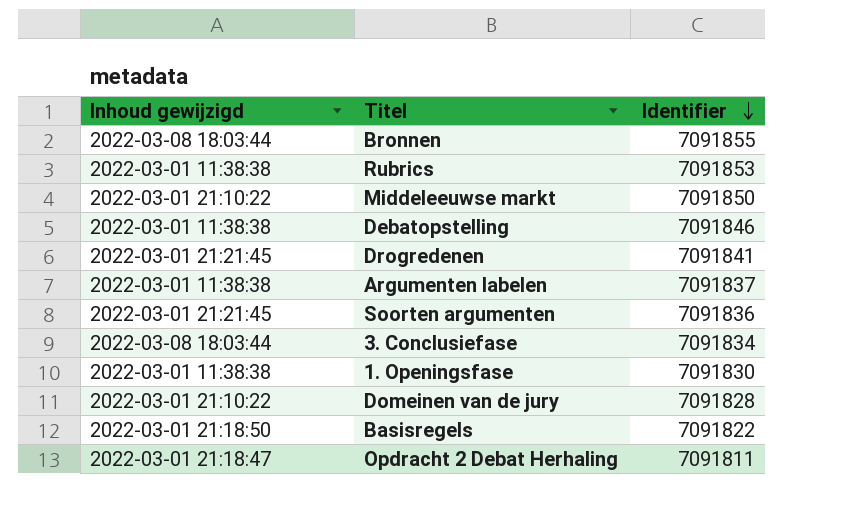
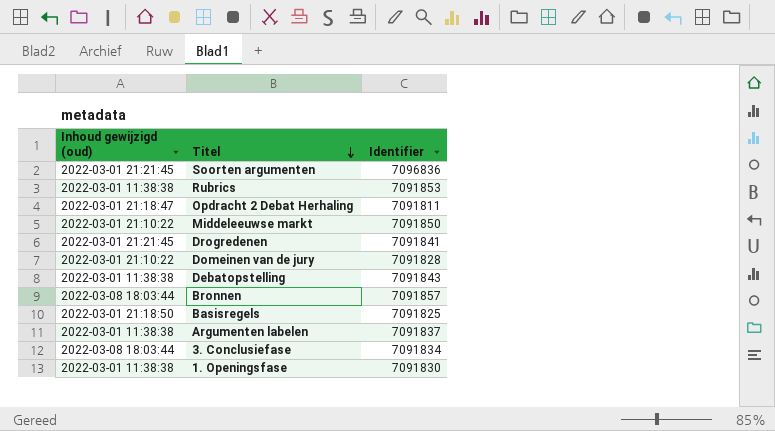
row order: Identifier descending -> Titel descending
column name: Inhoud gewijzigd -> Inhoud gewijzigd (oud)
Soorten argumenten | Identifier: 7091836 -> 7096836
Debatopstelling | Identifier: 7091846 -> 7091843
Bronnen | Identifier: 7091855 -> 7091857
Basisregels | Identifier: 7091822 -> 7091825

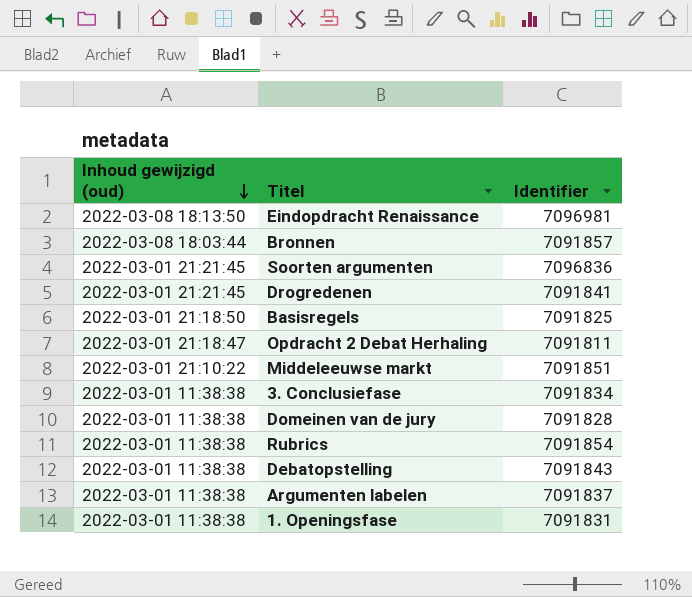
row order: Titel descending -> Inhoud gewijzigd (oud) descending
row Eindopdracht Renaissance: none -> 2022-03-08 18:13:50 | 7096981
Middeleeuwse markt | Identifier: 7091850 -> 7091851
3. Conclusiefase | Inhoud gewijzigd (oud): 2022-03-08 18:03:44 -> 2022-03-01 11:38:38
Domeinen van de jury | Inhoud gewijzigd (oud): 2022-03-01 21:10:22 -> 2022-03-01 11:38:38
Rubrics | Identifier: 7091853 -> 7091854
1. Openingsfase | Identifier: 7091830 -> 7091831

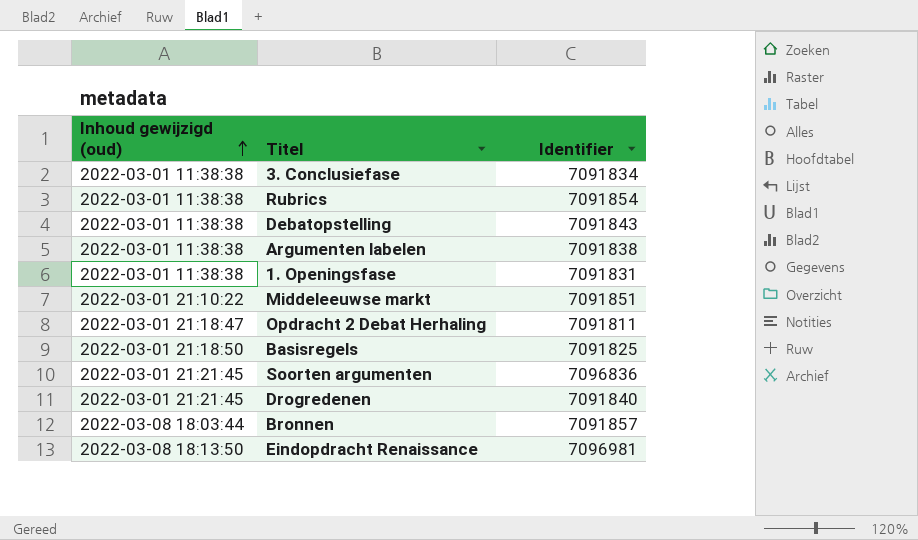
row order: Inhoud gewijzigd (oud) descending -> Inhoud gewijzigd (oud) ascending
row Domeinen van de jury: 2022-03-01 11:38:38 | 7091828 -> none
Argumenten labelen | Identifier: 7091837 -> 7091838
Drogredenen | Identifier: 7091841 -> 7091840

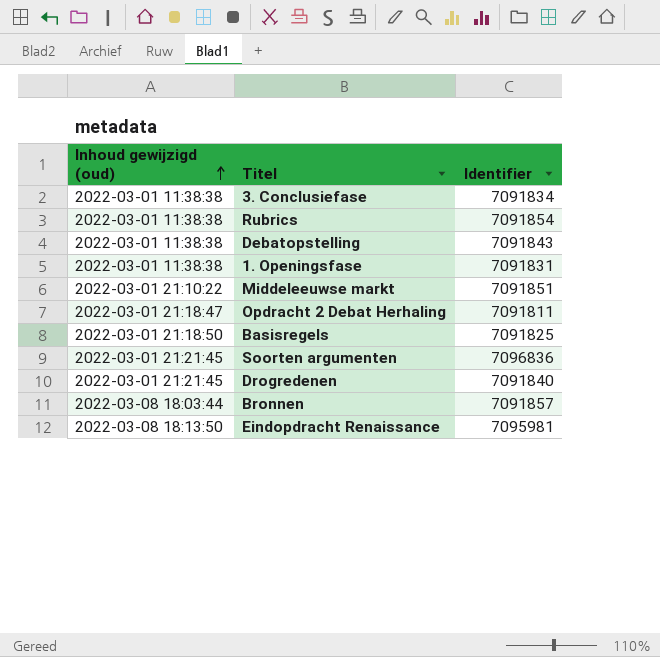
row Argumenten labelen: 2022-03-01 11:38:38 | 7091838 -> none
Eindopdracht Renaissance | Identifier: 7096981 -> 7095981

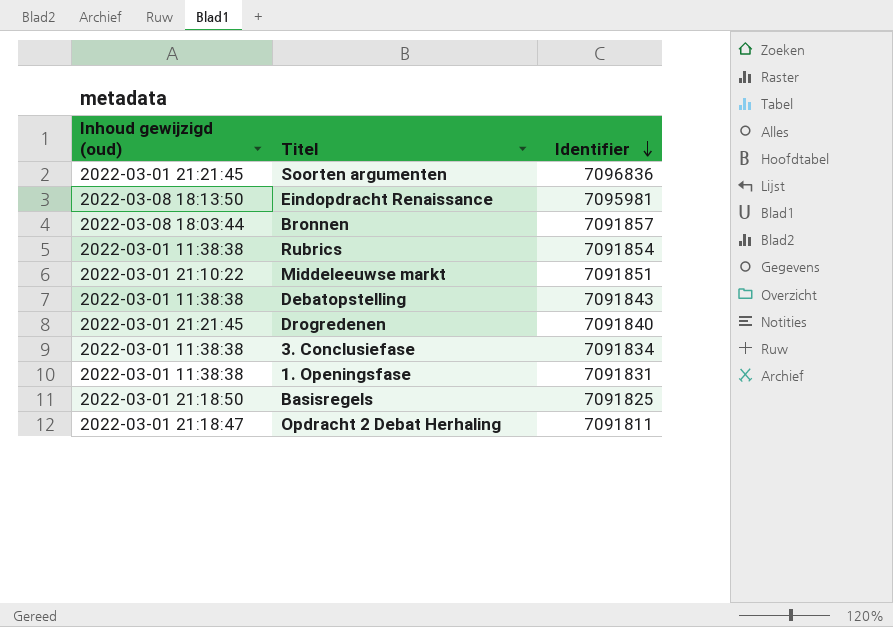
row order: Inhoud gewijzigd (oud) ascending -> Identifier descending

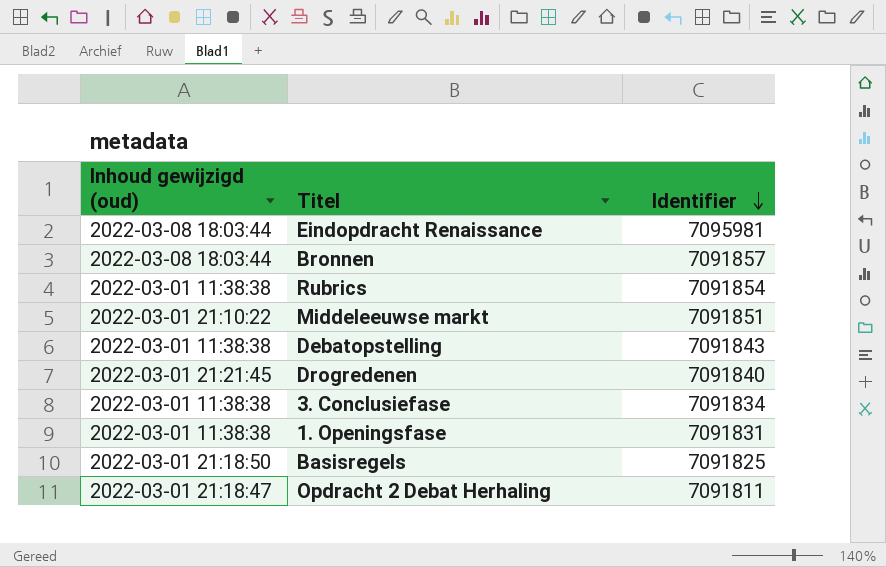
row Soorten argumenten: 2022-03-01 21:21:45 | 7096836 -> none
Eindopdracht Renaissance | Inhoud gewijzigd (oud): 2022-03-08 18:13:50 -> 2022-03-08 18:03:44

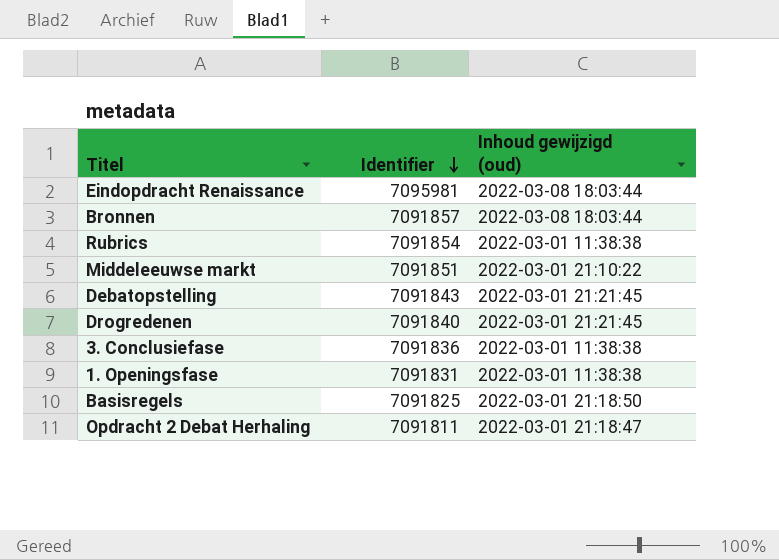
column Inhoud gewijzigd (oud) | position: 1 -> 3
Debatopstelling | Inhoud gewijzigd (oud): 2022-03-01 11:38:38 -> 2022-03-01 21:21:45
3. Conclusiefase | Identifier: 7091834 -> 7091836

